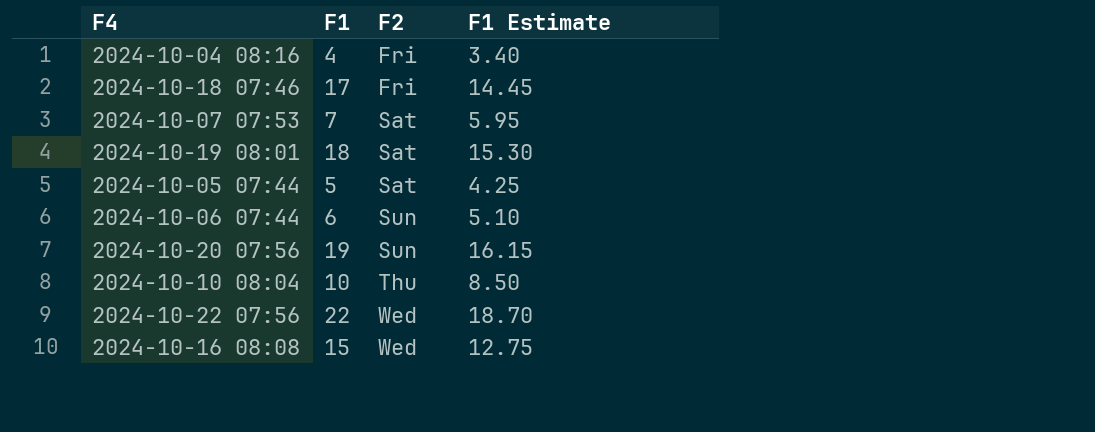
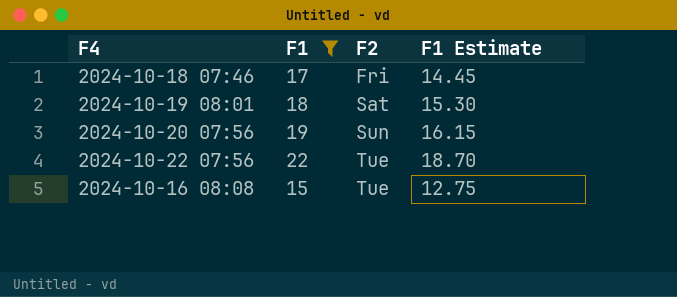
filter: none -> F1 >= 15
2024-10-22 07:56 | F2: Wed -> Tue
2024-10-16 08:08 | F2: Wed -> Tue

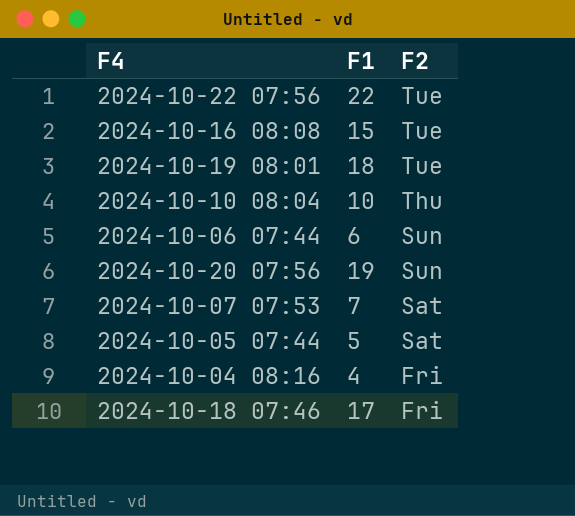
filter: F1 >= 15 -> none
row order: F2 ascending -> F2 descending
column F1 Estimate | formula: [F1] * 0.85 -> none
2024-10-19 08:01 | F2: Sat -> Tue

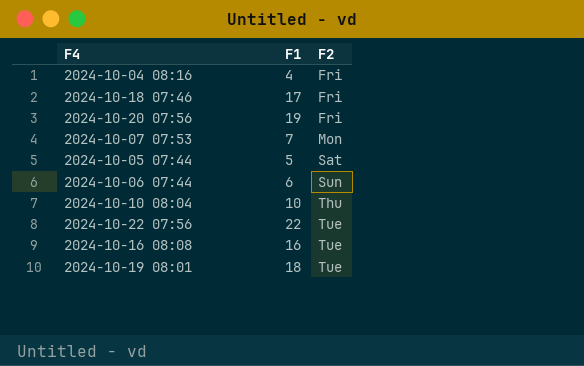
row order: F2 descending -> F2 ascending
2024-10-20 07:56 | F2: Sun -> Fri
2024-10-07 07:53 | F2: Sat -> Mon
2024-10-16 08:08 | F1: 15 -> 16

